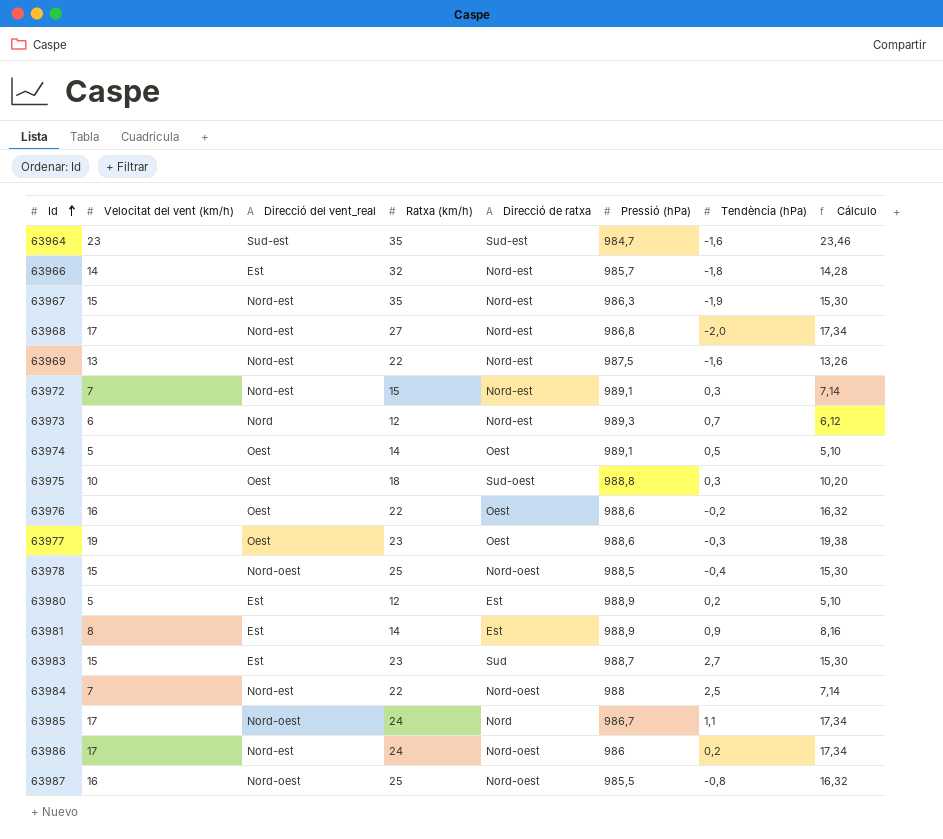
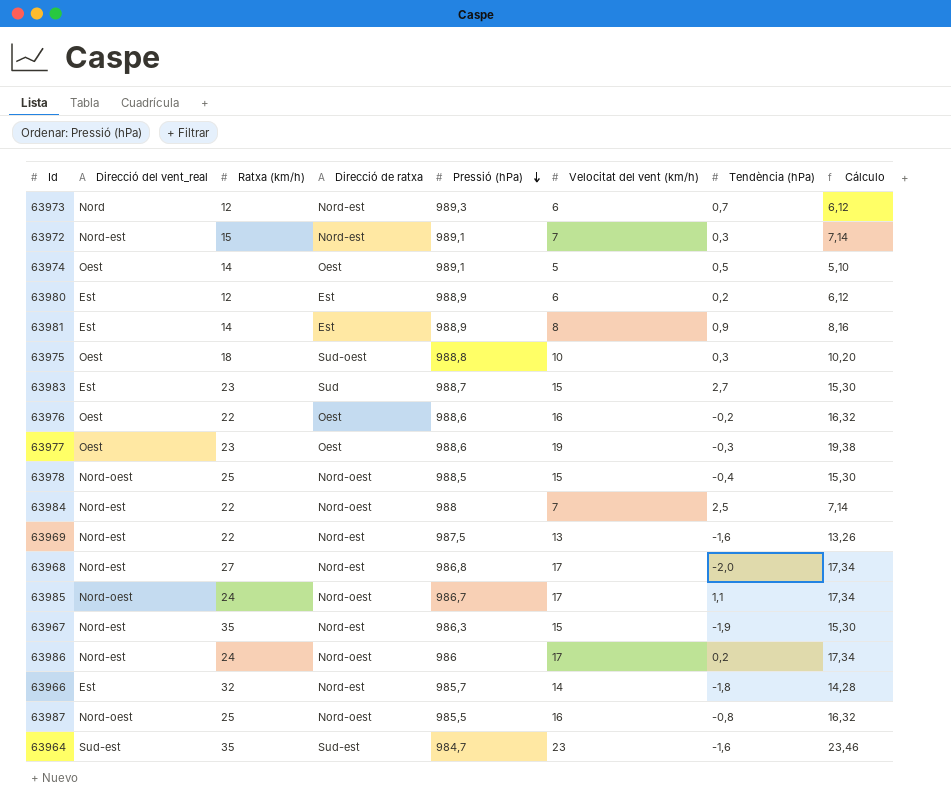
row order: Id ascending -> Pressió (hPa) descending
column Velocitat del vent (km/h) | position: 2 -> 6
63980 | Velocitat del vent (km/h): 5 -> 6
63980 | Cálculo: 5,10 -> 6,12
63985 | Direcció de ratxa: Nord -> Nord-oest

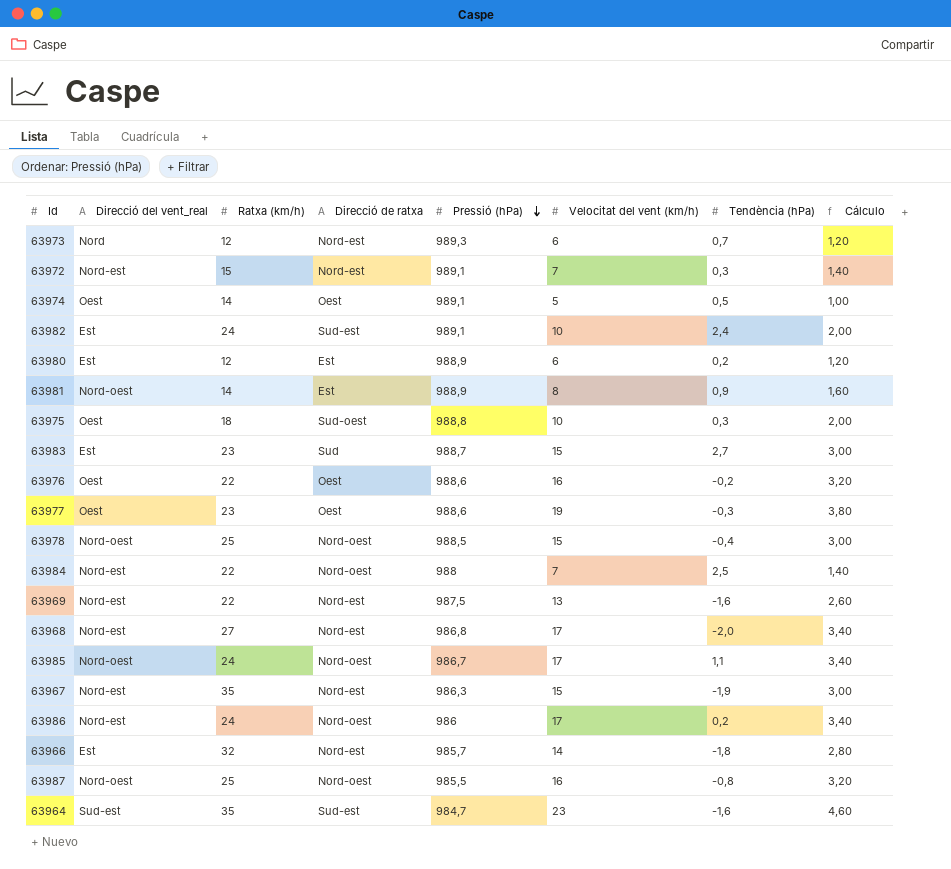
column Cálculo | formula: [Velocitat del vent (km/h)] * 1,02 -> [Velocitat del vent (km/h)] * 0,2
row 63982: none -> Est | 24 | Sud-est | 989,1 | 10 | 2,4 | 2,00
63981 | Direcció del vent_real: Est -> Nord-oest

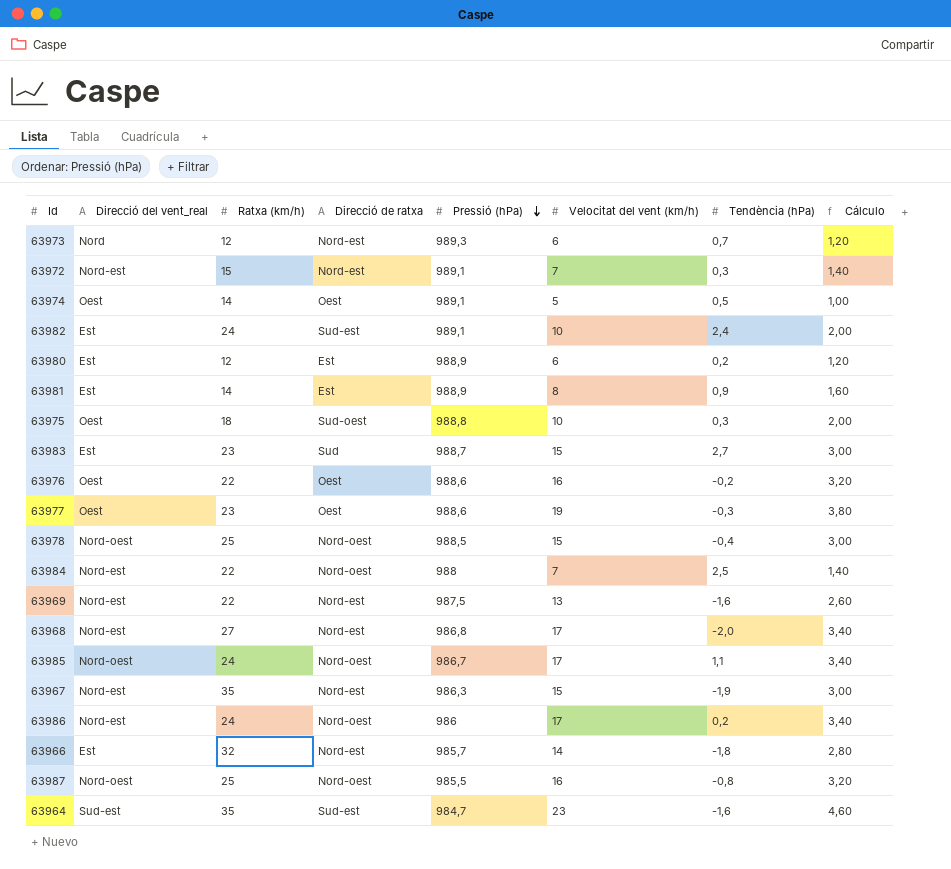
63981 | Direcció del vent_real: Nord-oest -> Est

